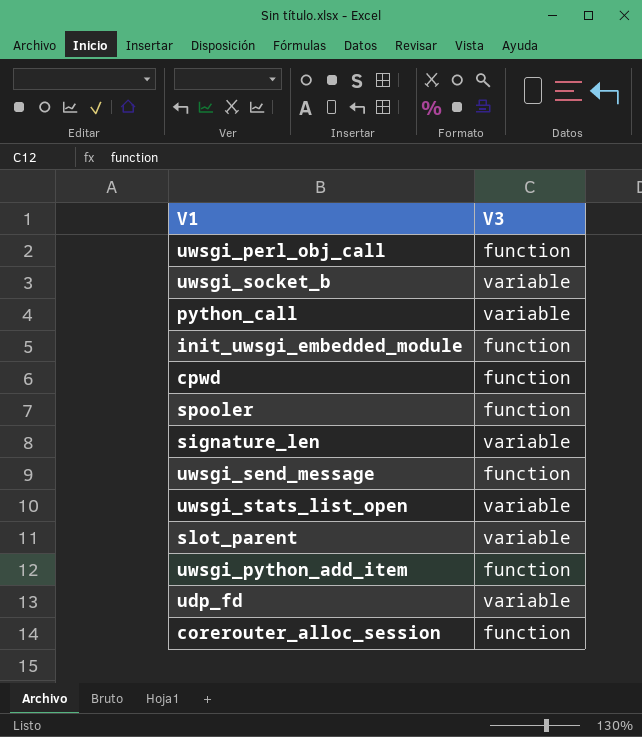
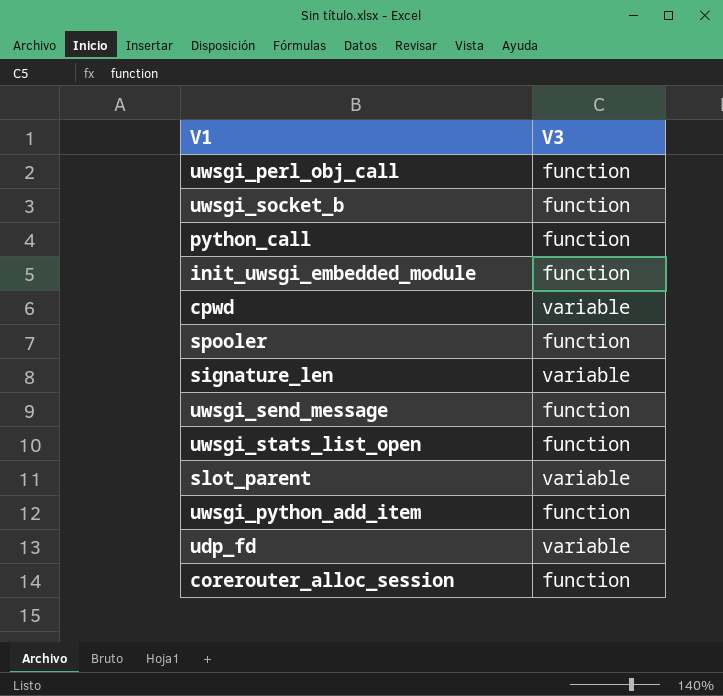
uwsgi_socket_b | V3: variable -> function
python_call | V3: variable -> function
cpwd | V3: function -> variable
uwsgi_stats_list_open | V3: variable -> function

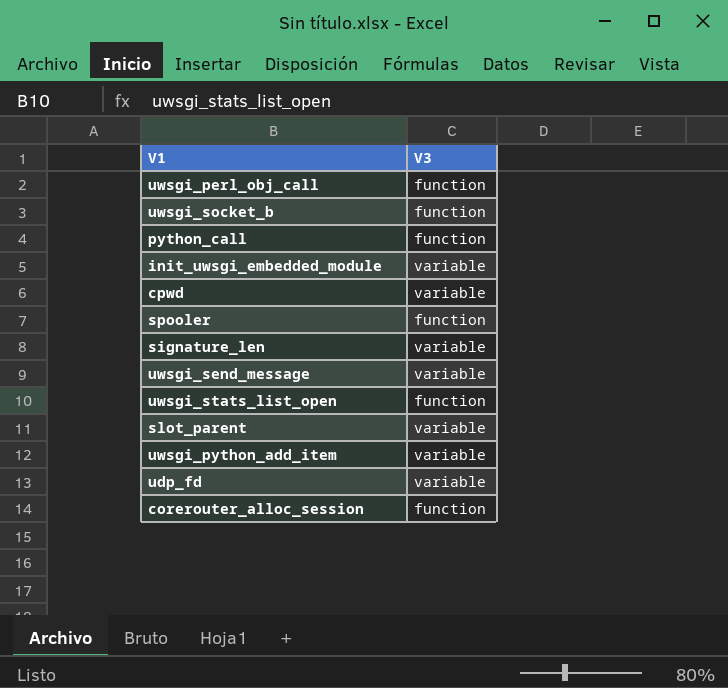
init_uwsgi_embedded_module | V3: function -> variable
uwsgi_send_message | V3: function -> variable
uwsgi_python_add_item | V3: function -> variable

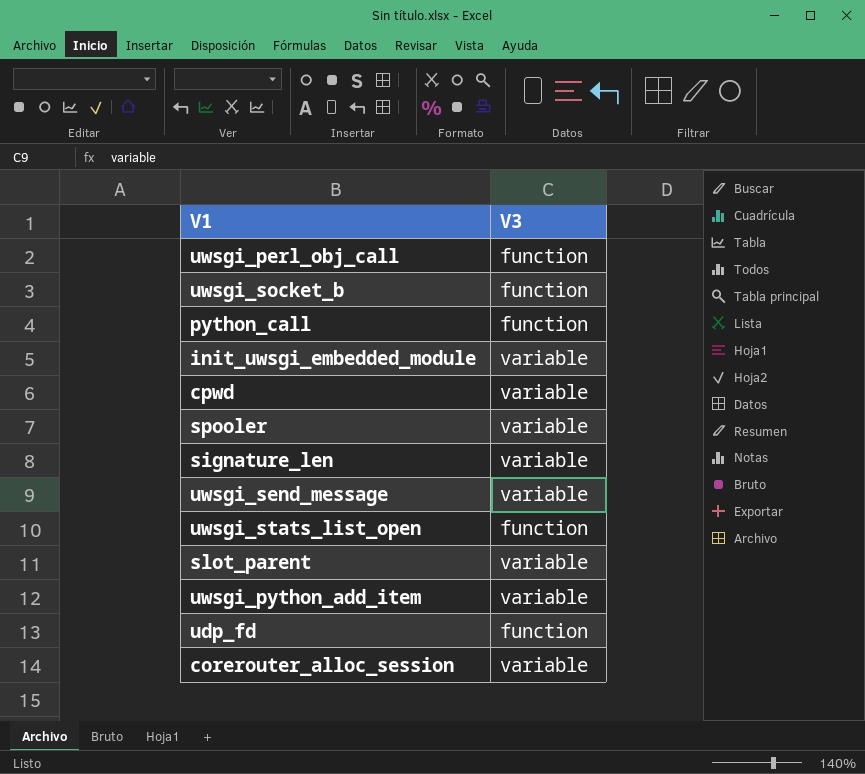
spooler | V3: function -> variable
udp_fd | V3: variable -> function
corerouter_alloc_session | V3: function -> variable

